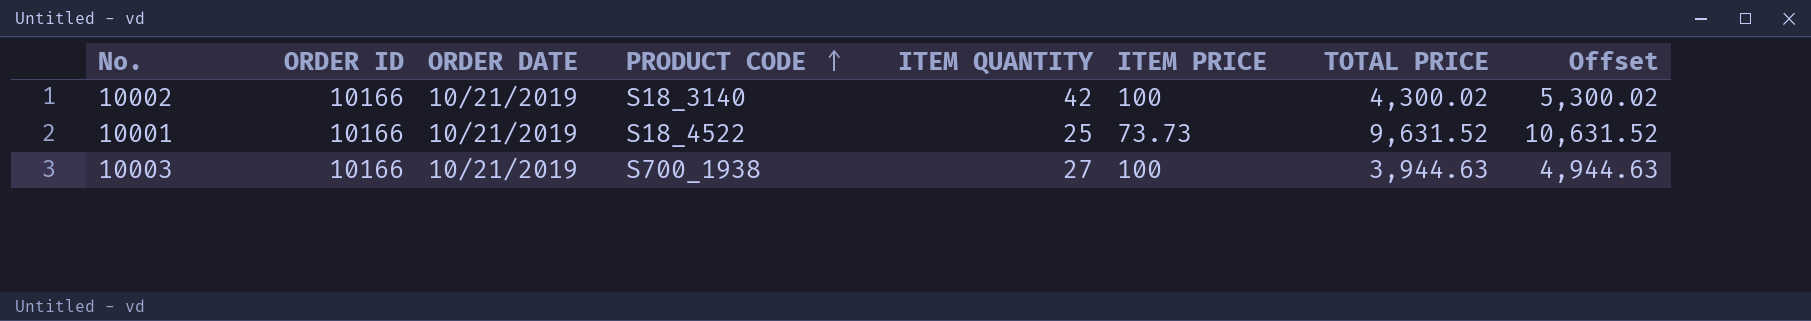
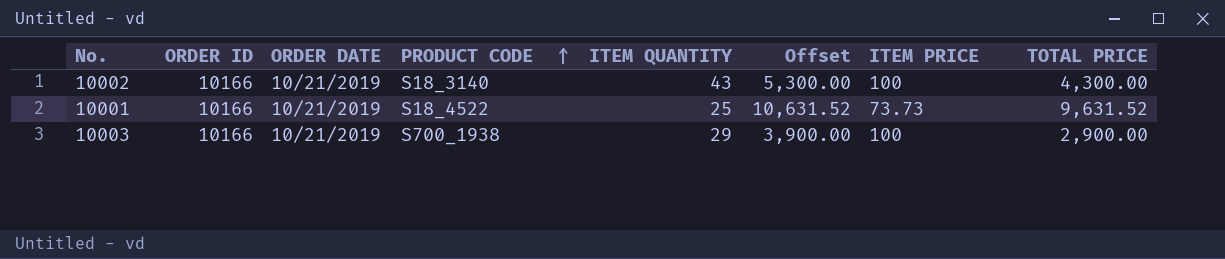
column Offset | position: 8 -> 6
10002 | ITEM QUANTITY: 42 -> 43
10002 | Offset: 5,300.02 -> 5,300.00
10002 | TOTAL PRICE: 4,300.02 -> 4,300.00
10003 | ITEM QUANTITY: 27 -> 29
10003 | Offset: 4,944.63 -> 3,900.00
10003 | TOTAL PRICE: 3,944.63 -> 2,900.00

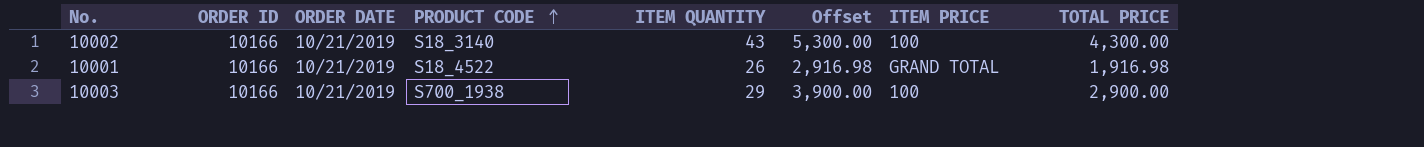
10001 | ITEM QUANTITY: 25 -> 26
10001 | Offset: 10,631.52 -> 2,916.98
10001 | ITEM PRICE: 73.73 -> GRAND TOTAL
10001 | TOTAL PRICE: 9,631.52 -> 1,916.98

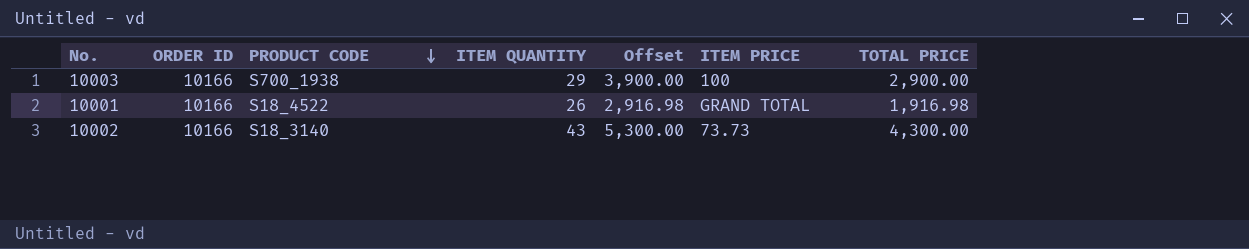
row order: PRODUCT CODE ascending -> PRODUCT CODE descending
column ORDER DATE | position: 3 -> none
10002 | ITEM PRICE: 100 -> 73.73

